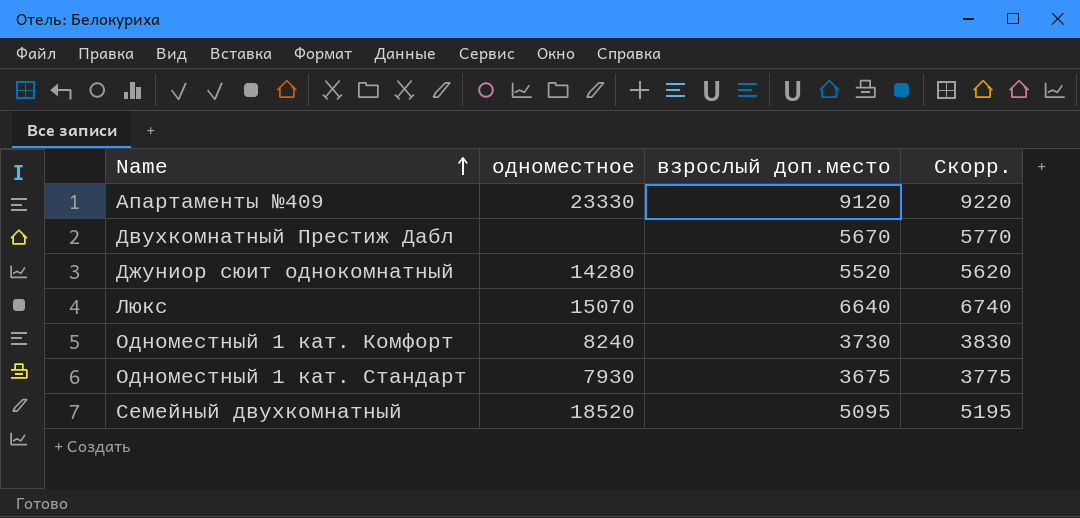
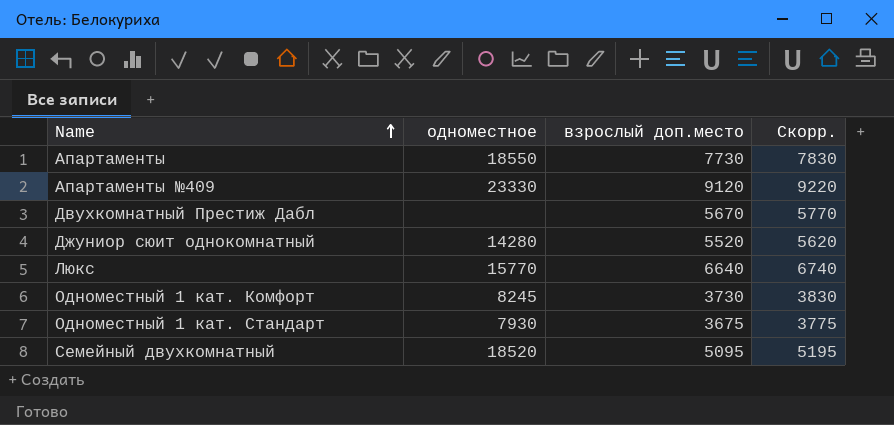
row Апартаменты: none -> 18550 | 7730 | 7830
Люкс | одноместное: 15070 -> 15770
Одноместный 1 кат. Комфорт | одноместное: 8240 -> 8245

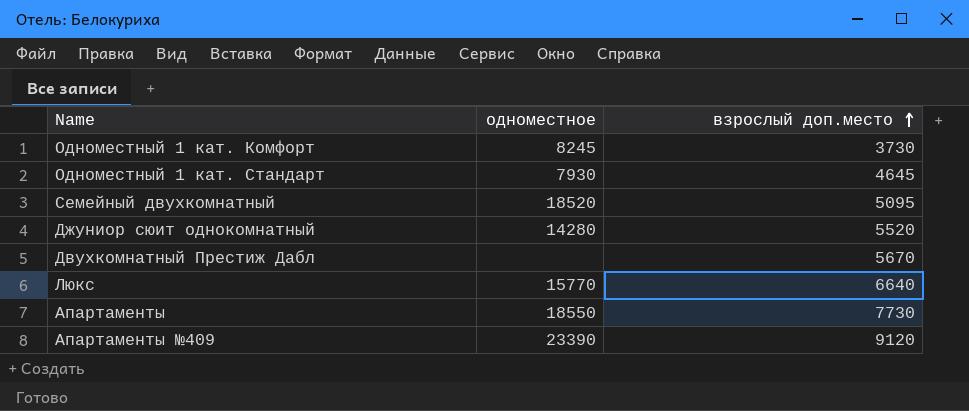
row order: Name ascending -> взрослый доп.место ascending
column Скорр. | formula: [взрослый доп.место] + 100 -> none
Одноместный 1 кат. Стандарт | взрослый доп.место: 3675 -> 4645
Апартаменты №409 | одноместное: 23330 -> 23390

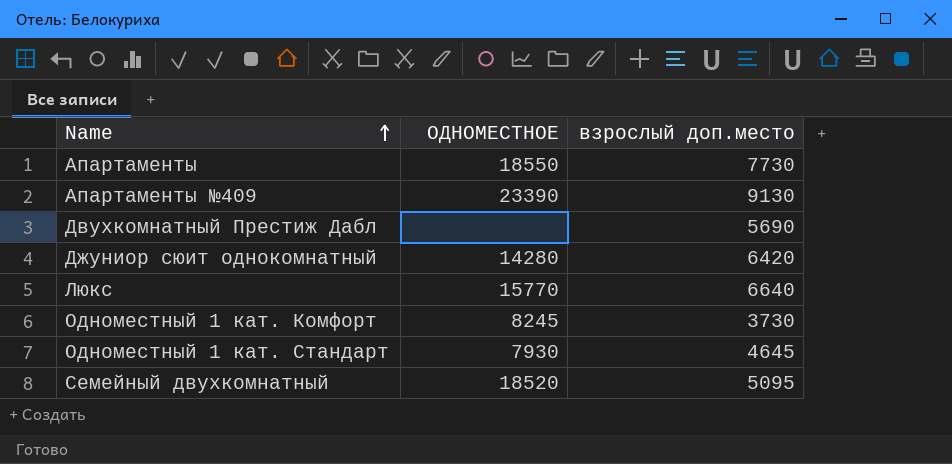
row order: взрослый доп.место ascending -> Name ascending
column name: одноместное -> ОДНОМЕСТНОЕ
Апартаменты №409 | взрослый доп.место: 9120 -> 9130
Двухкомнатный Престиж Дабл | взрослый доп.место: 5670 -> 5690
Джуниор сюит однокомнатный | взрослый доп.место: 5520 -> 6420

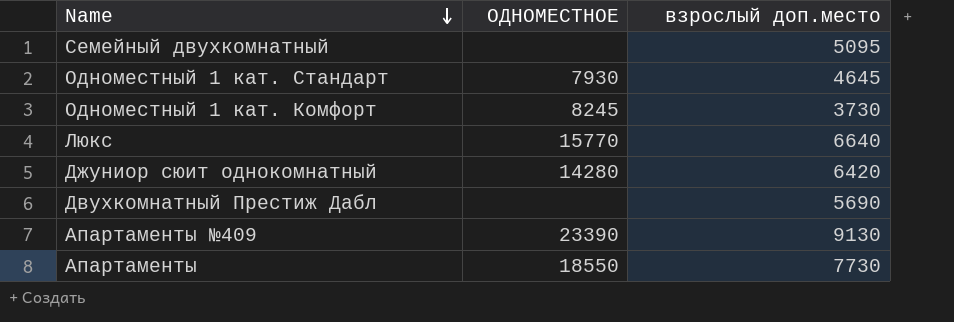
row order: Name ascending -> Name descending
Семейный двухкомнатный | ОДНОМЕСТНОЕ: 18520 -> none

